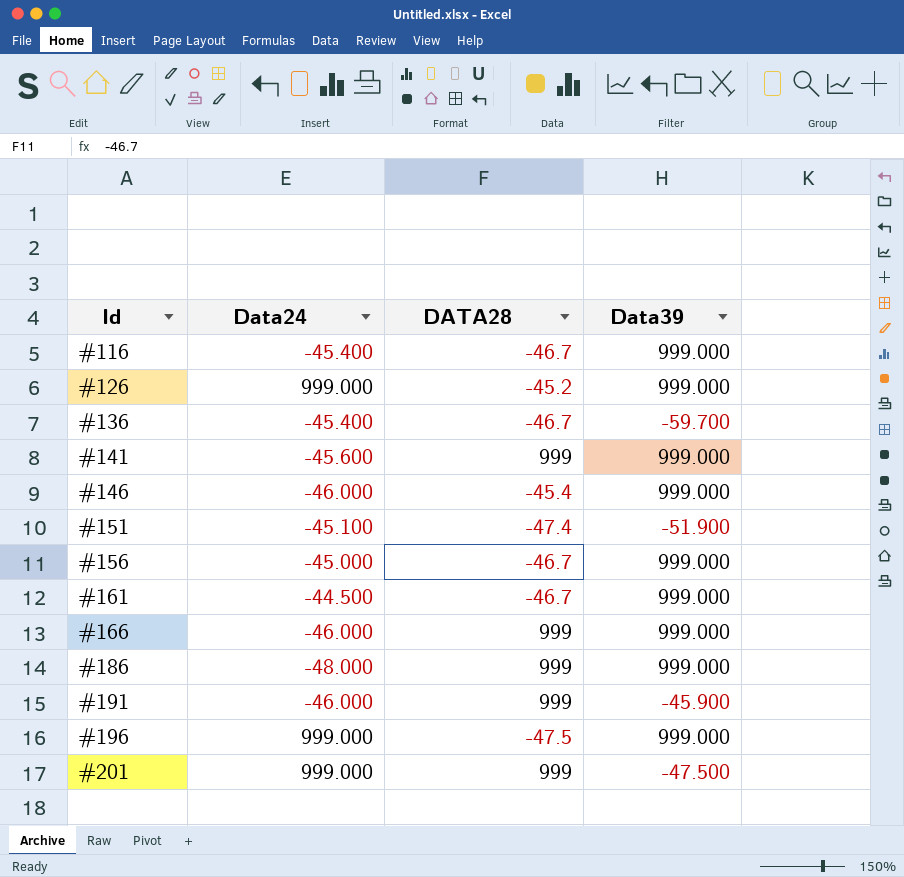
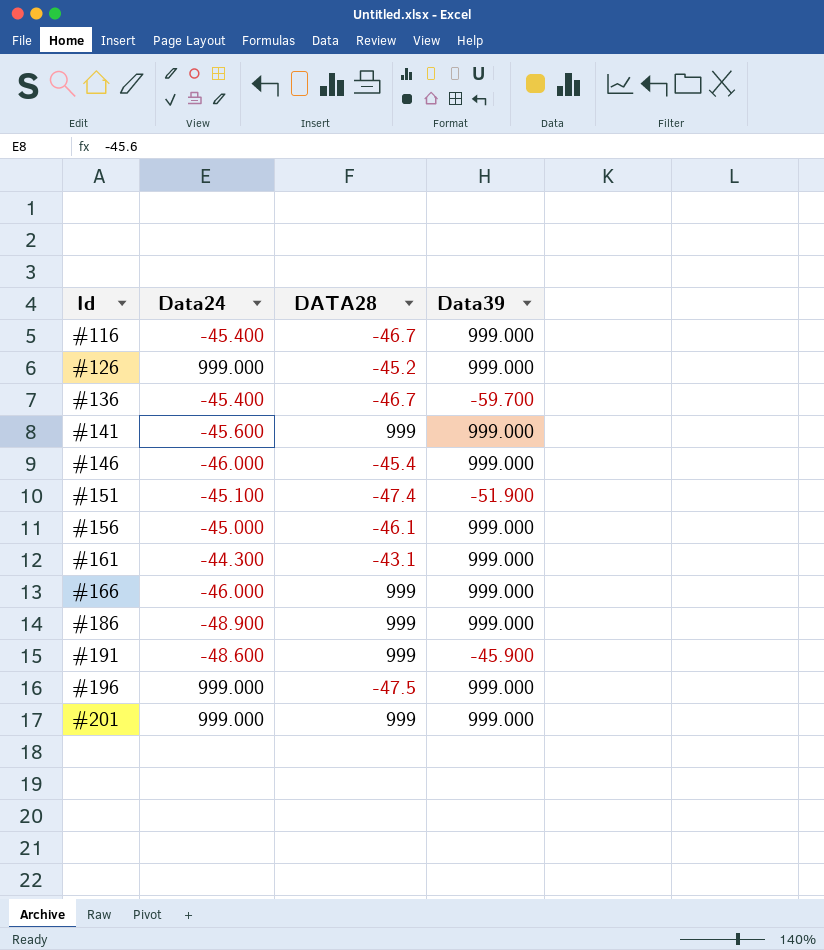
#156 | DATA28: -46.7 -> -46.1
#161 | Data24: -44.500 -> -44.300
#161 | DATA28: -46.7 -> -43.1
#186 | Data24: -48.000 -> -48.900
#191 | Data24: -46.000 -> -48.600
#201 | Data39: -47.500 -> 999.000

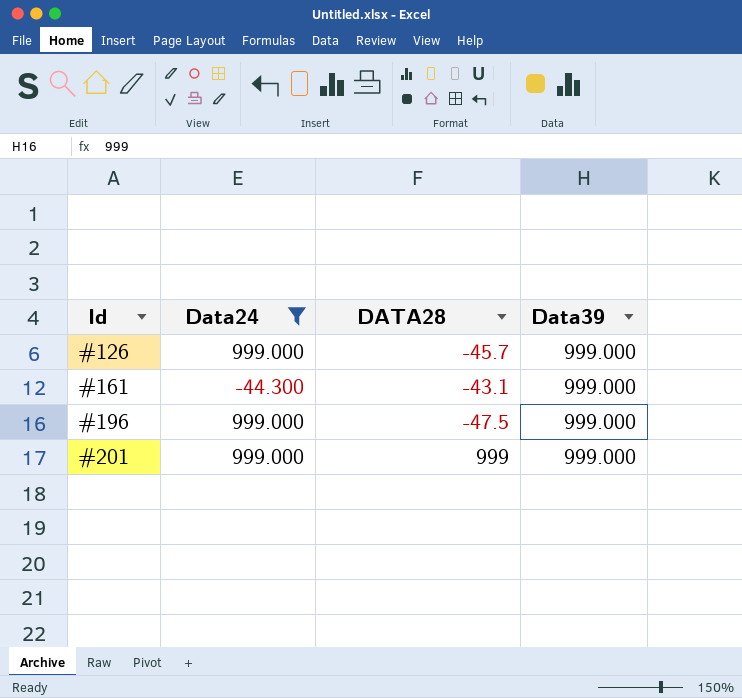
filter: none -> Data24 >= -44.300
#126 | DATA28: -45.2 -> -45.7

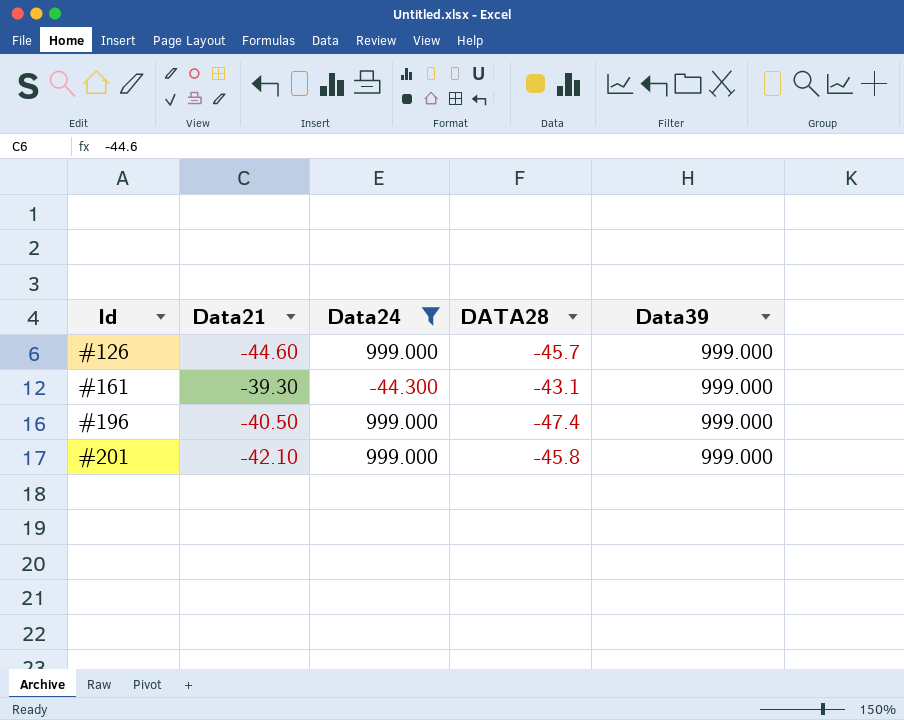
column Data21 | position: none -> 2
#196 | DATA28: -47.5 -> -47.4
#201 | DATA28: 999 -> -45.8

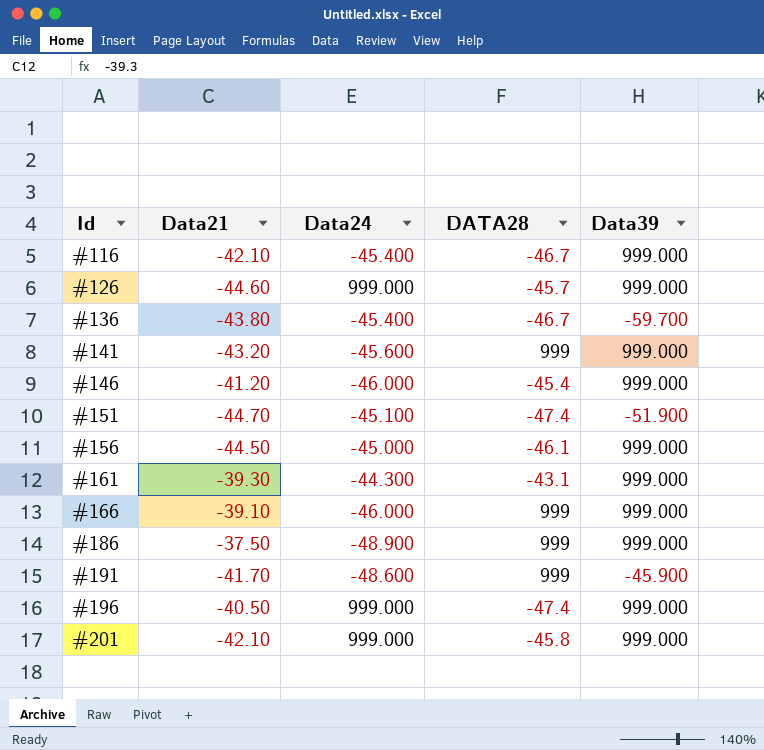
filter: Data24 >= -44.300 -> none

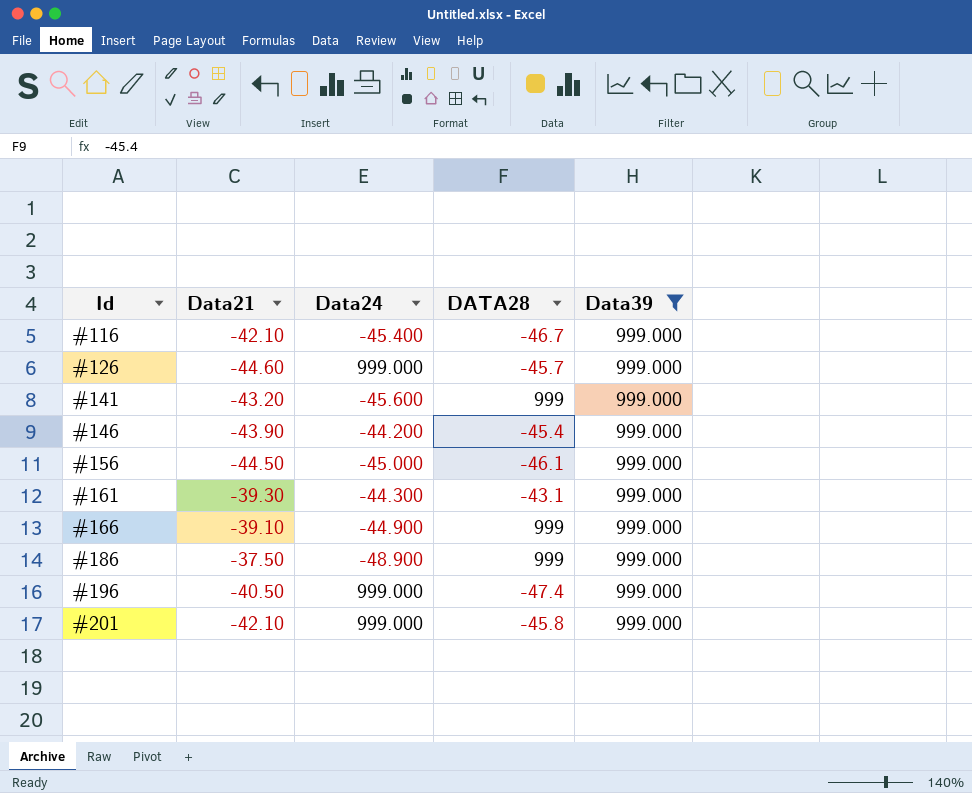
filter: none -> Data39 = 999.000
#146 | Data21: -41.20 -> -43.90
#146 | Data24: -46.000 -> -44.200
#166 | Data24: -46.000 -> -44.900

